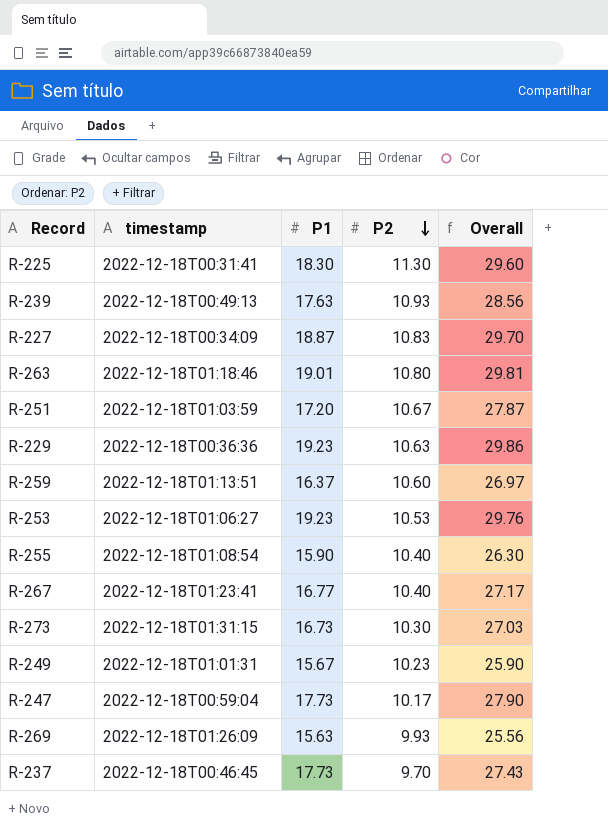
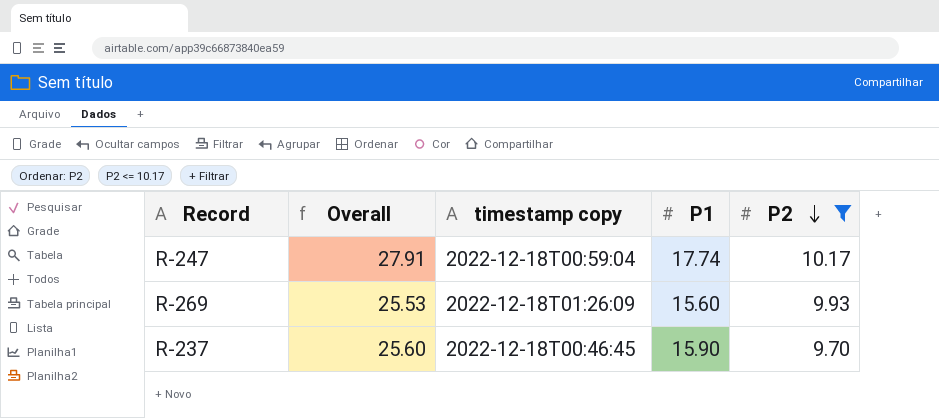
filter: none -> P2 <= 10.17
column Overall | position: 5 -> 2
column name: timestamp -> timestamp copy
R-247 | Overall: 27.90 -> 27.91
R-247 | P1: 17.73 -> 17.74
R-269 | Overall: 25.56 -> 25.53
R-269 | P1: 15.63 -> 15.60
R-237 | Overall: 27.43 -> 25.60
R-237 | P1: 17.73 -> 15.90

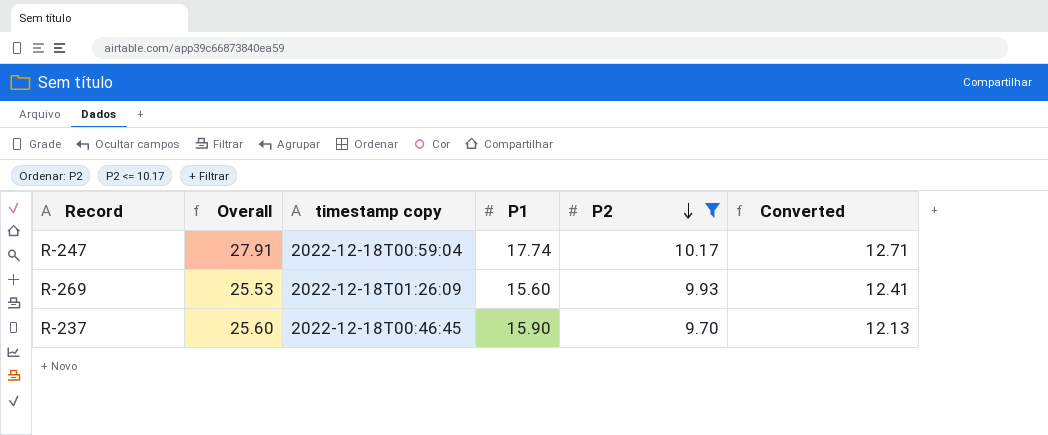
column Converted | formula: none -> [P2] * 1.25

